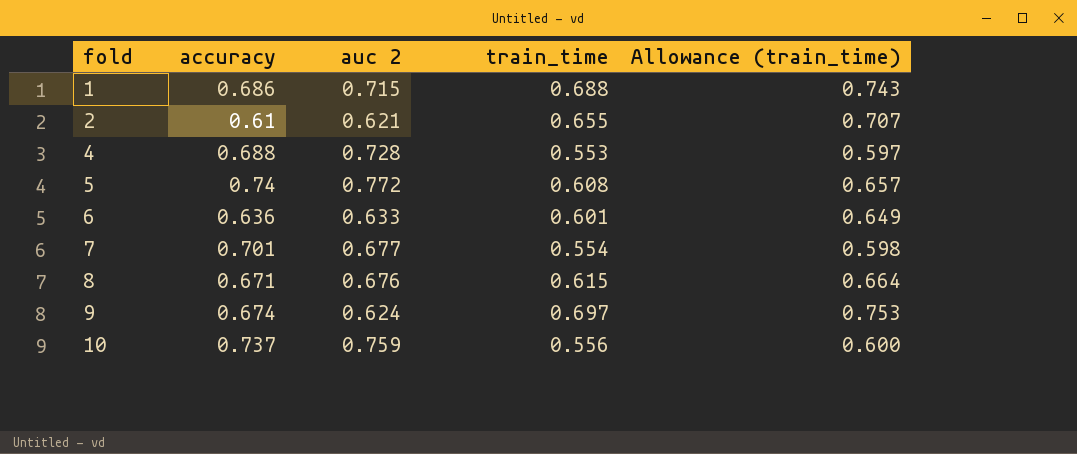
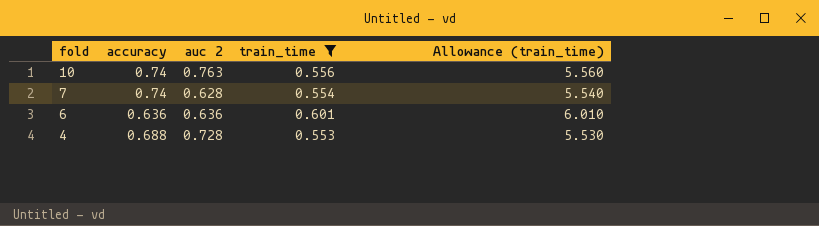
filter: none -> train_time <= 0.601
row order: fold ascending -> fold descending
column Allowance (train_time) | formula: [train_time] * 1.08 -> [train_time] * 10
10 | accuracy: 0.737 -> 0.74
10 | auc 2: 0.759 -> 0.763
7 | accuracy: 0.701 -> 0.74
7 | auc 2: 0.677 -> 0.628
6 | auc 2: 0.633 -> 0.636

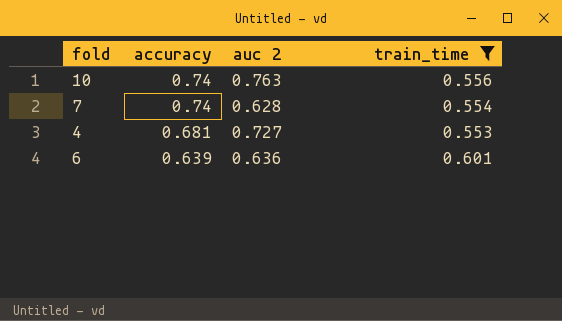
row order: fold descending -> accuracy descending
column Allowance (train_time) | formula: [train_time] * 10 -> none
4 | accuracy: 0.688 -> 0.681
4 | auc 2: 0.728 -> 0.727
6 | accuracy: 0.636 -> 0.639

